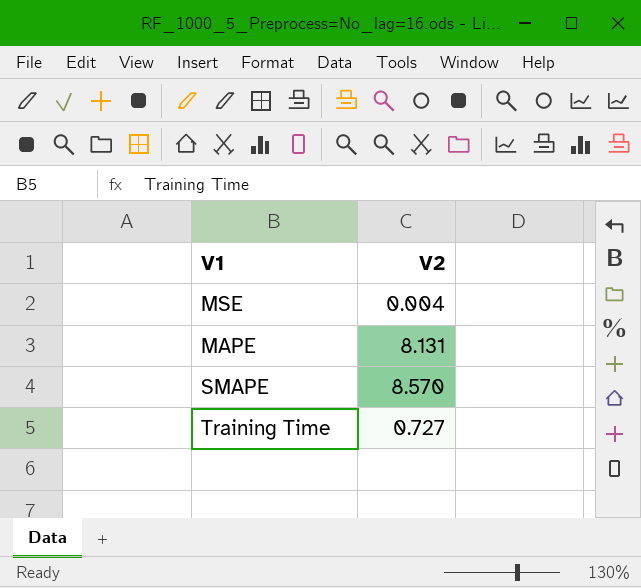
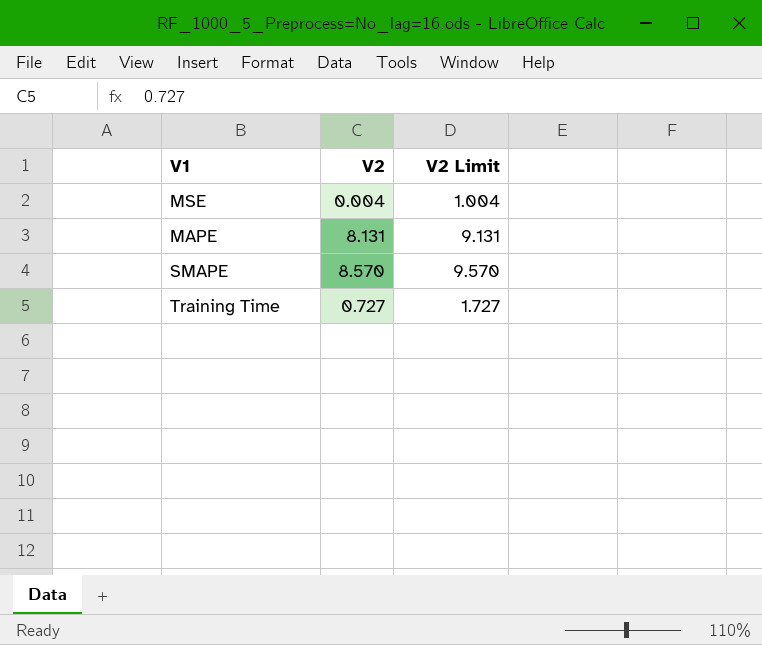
column V2 Limit | formula: none -> [V2] + 1

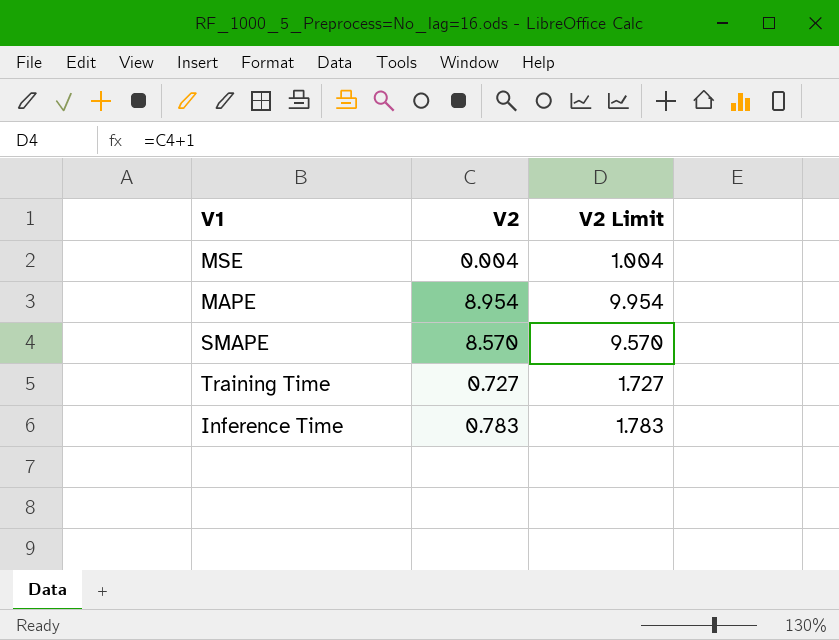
MAPE | V2: 8.131 -> 8.954
MAPE | V2 Limit: 9.131 -> 9.954
row Inference Time: none -> 0.783 | 1.783

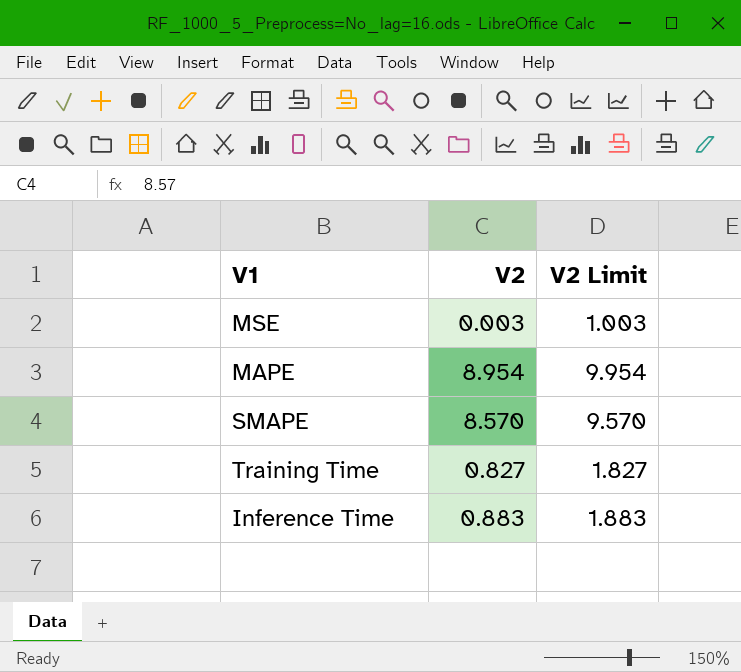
MSE | V2: 0.004 -> 0.003
MSE | V2 Limit: 1.004 -> 1.003
Training Time | V2: 0.727 -> 0.827
Training Time | V2 Limit: 1.727 -> 1.827
Inference Time | V2: 0.783 -> 0.883
Inference Time | V2 Limit: 1.783 -> 1.883

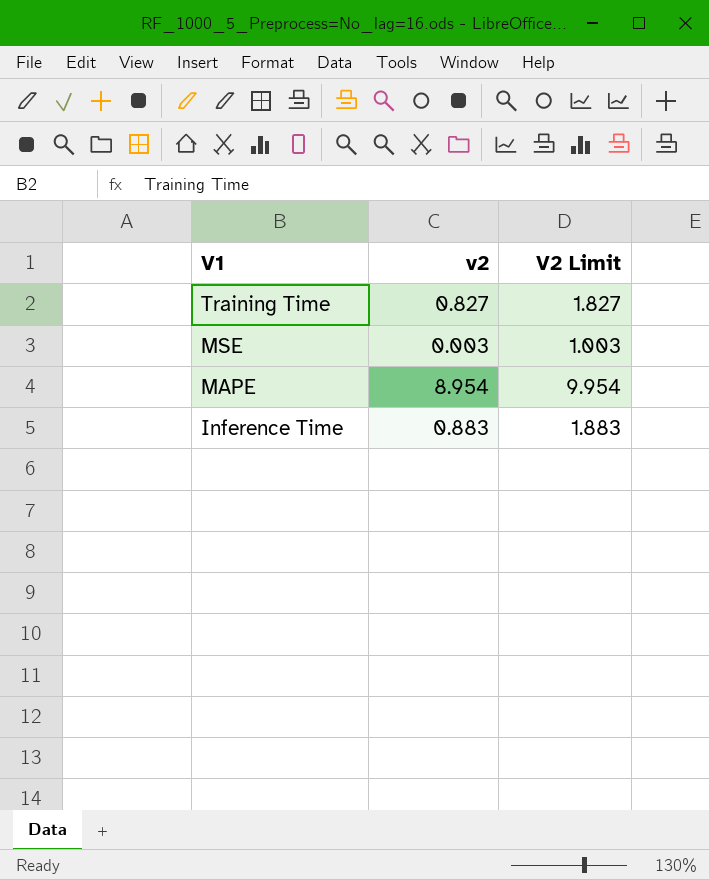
row order: none -> V1 descending
column name: V2 -> v2
row SMAPE: 8.570 | 9.570 -> none

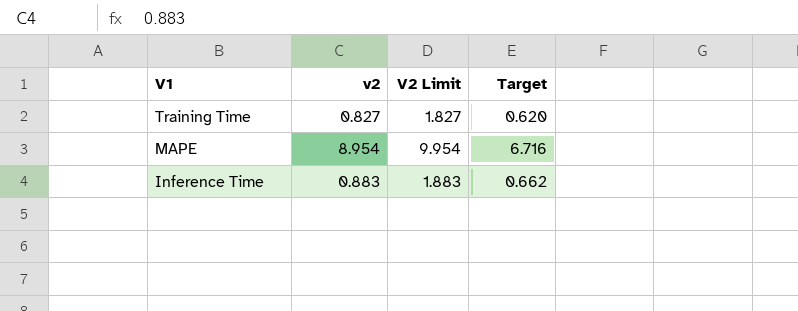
column Target | formula: none -> [v2] * 0.75
row MSE: 0.003 | 1.003 -> none

